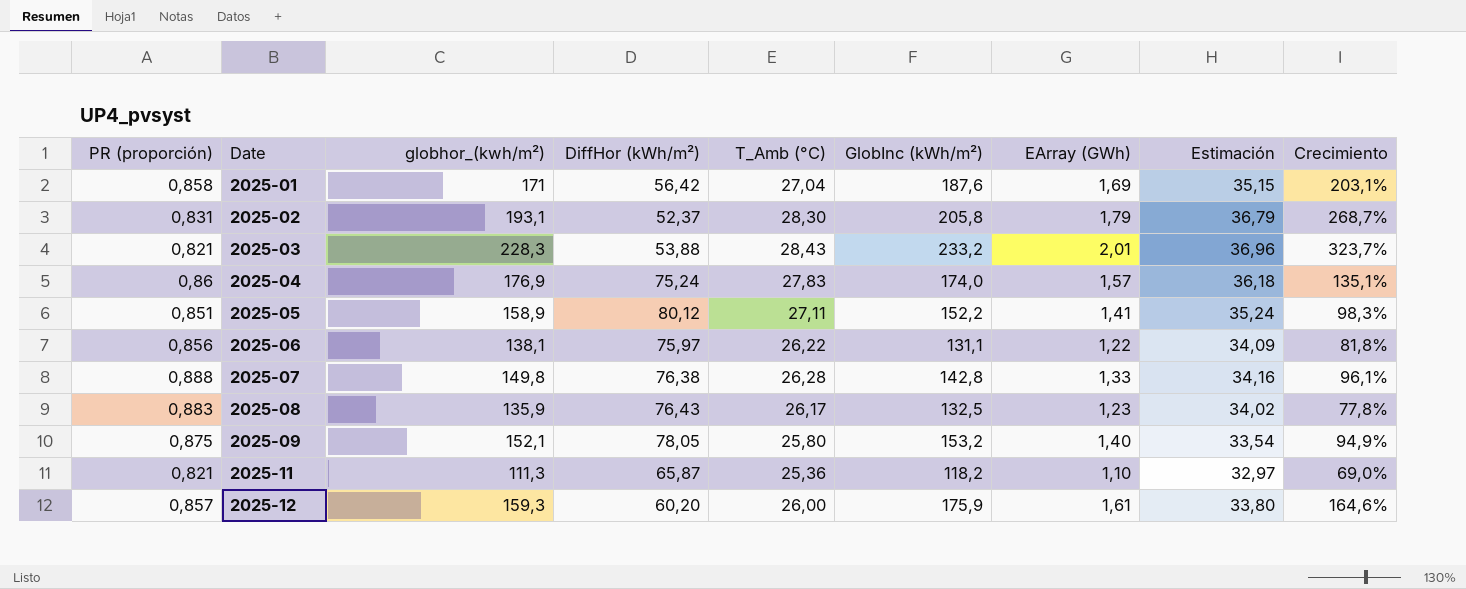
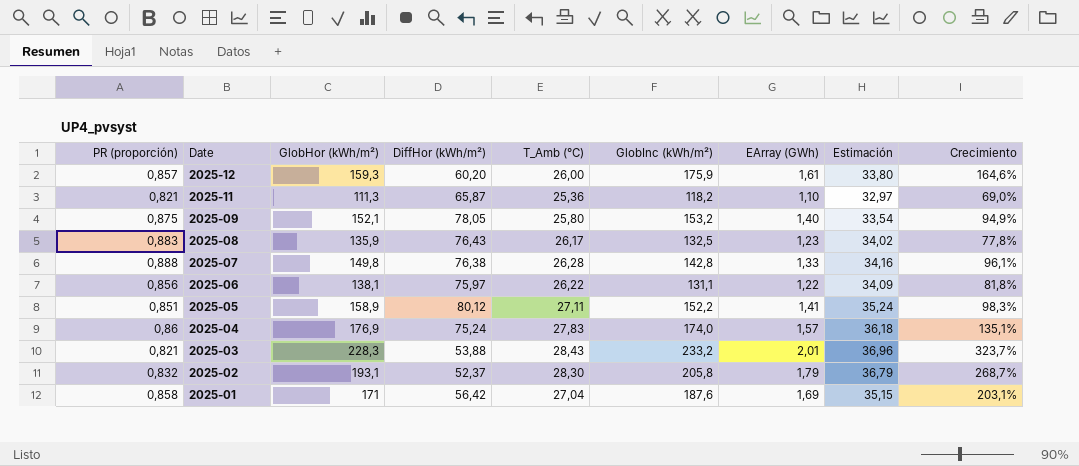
row order: Date ascending -> Date descending
column name: globhor_(kwh/m²) -> GlobHor (kWh/m²)
2025-02 | PR (proporción): 0,831 -> 0,832

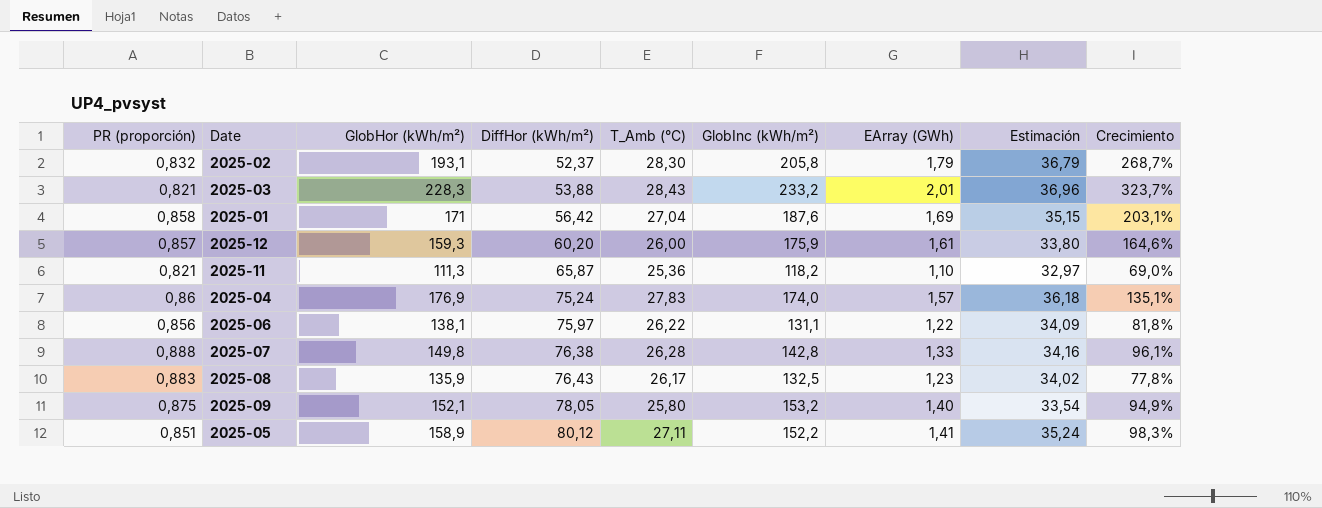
row order: Date descending -> DiffHor (kWh/m²) ascending

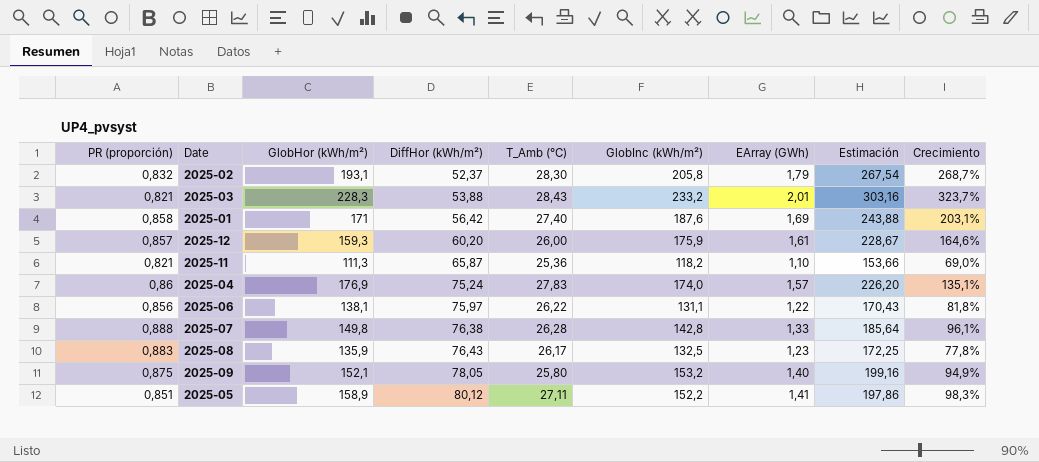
column Estimación | formula: [T_Amb (°C)] * 1,3 -> [GlobInc (kWh/m²)] * 1,3
2025-01 | T_Amb (°C): 27,04 -> 27,40

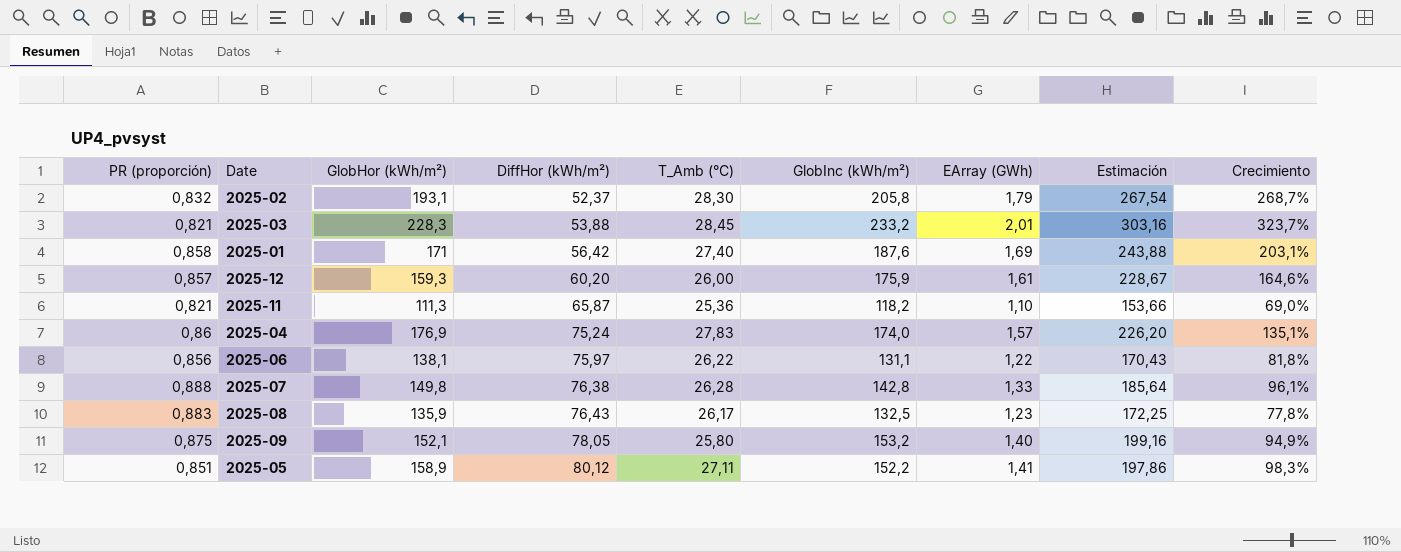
2025-03 | T_Amb (°C): 28,43 -> 28,45

